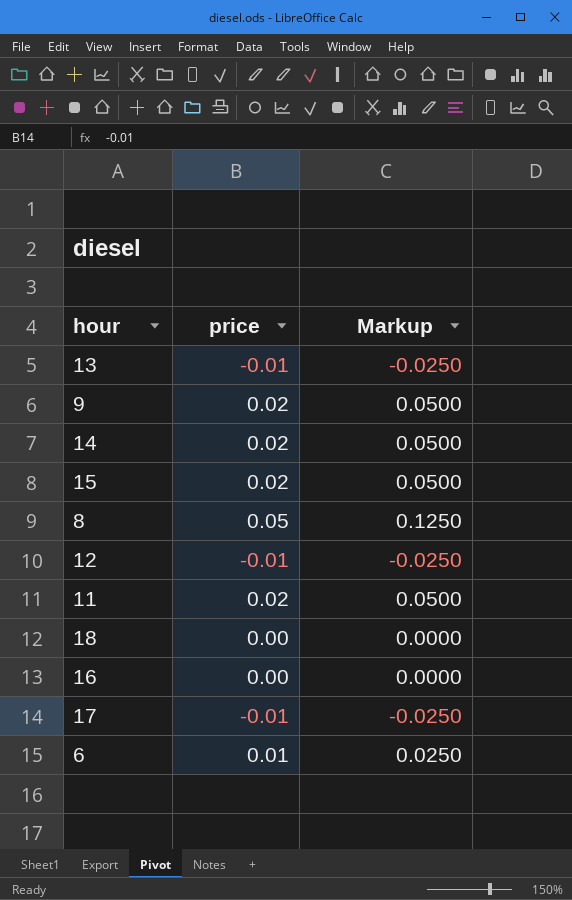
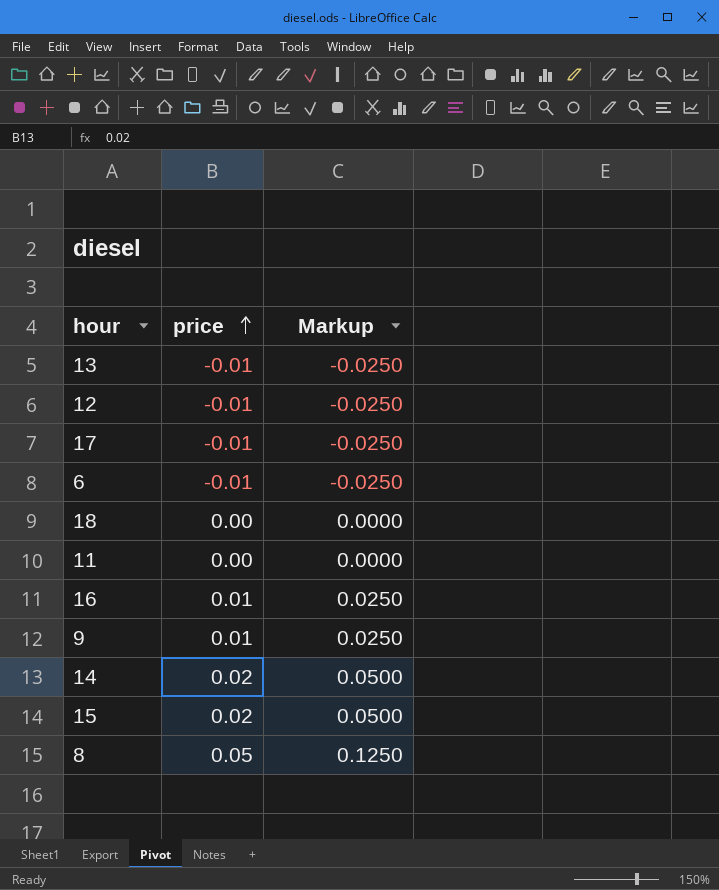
row order: none -> price ascending
6 | price: 0.01 -> -0.01
6 | Markup: 0.0250 -> -0.0250
11 | price: 0.02 -> 0.00
11 | Markup: 0.0500 -> 0.0000
16 | price: 0.00 -> 0.01
16 | Markup: 0.0000 -> 0.0250
9 | price: 0.02 -> 0.01
9 | Markup: 0.0500 -> 0.0250

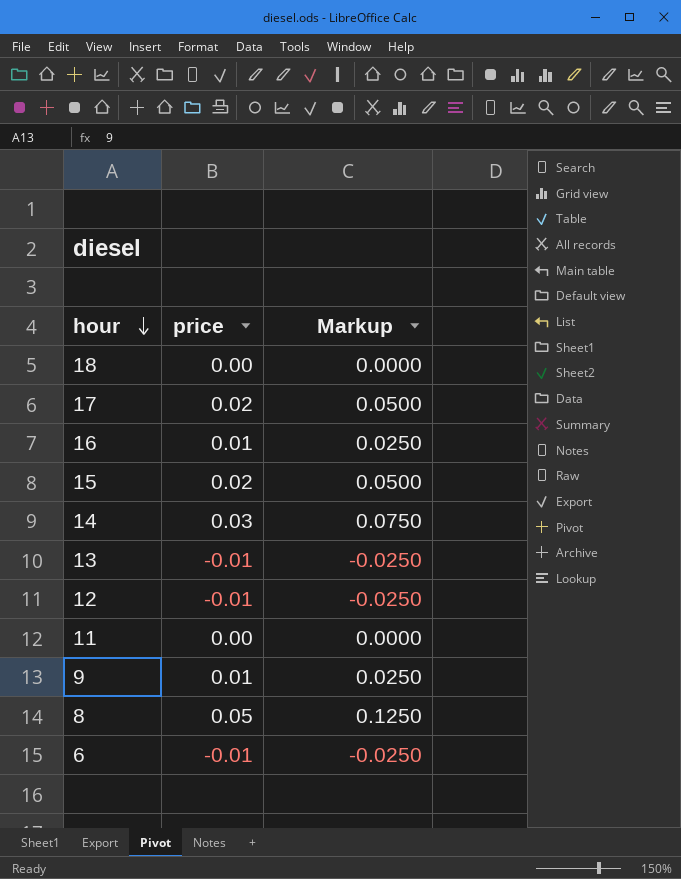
row order: price ascending -> hour descending
17 | price: -0.01 -> 0.02
17 | Markup: -0.0250 -> 0.0500
14 | price: 0.02 -> 0.03
14 | Markup: 0.0500 -> 0.0750

